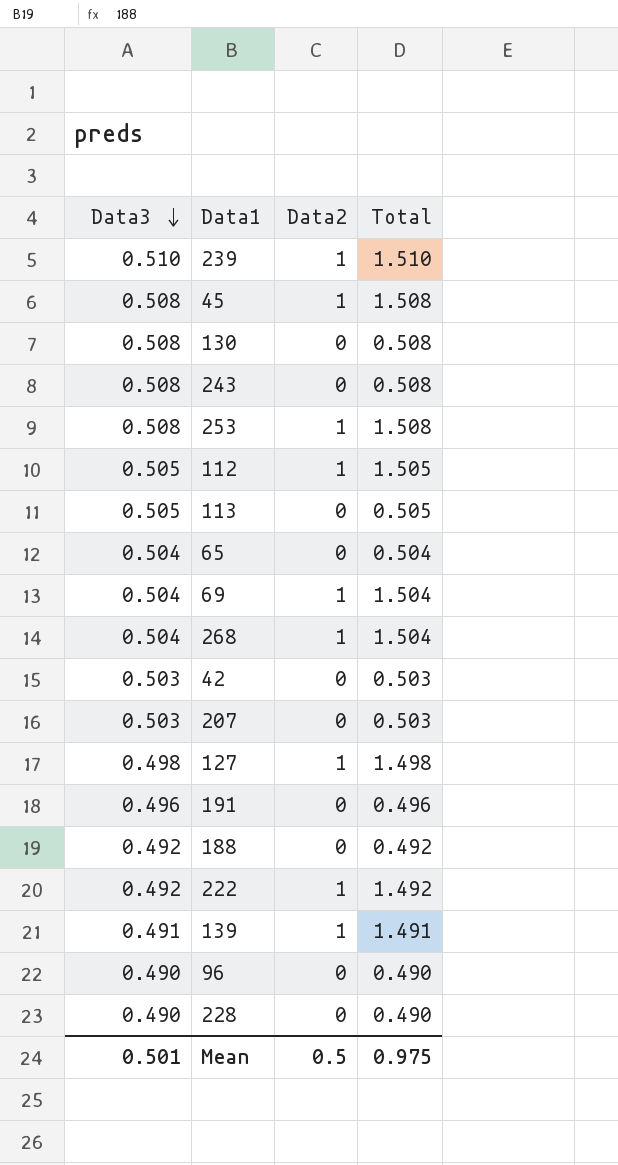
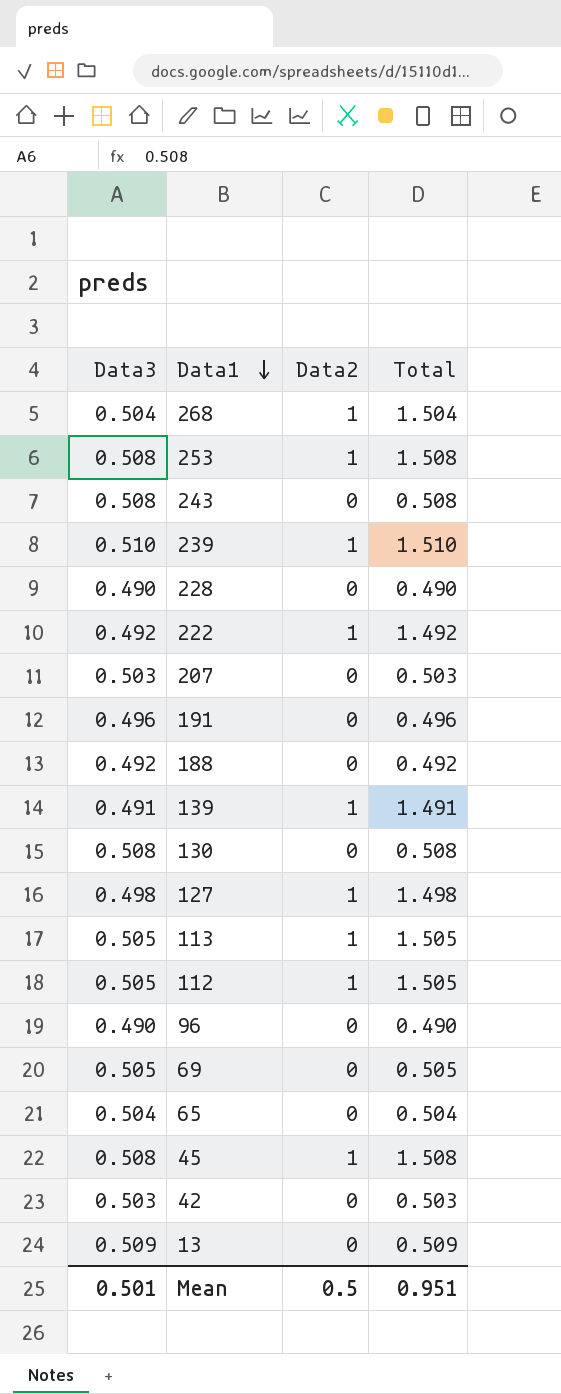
row order: Data3 descending -> Data1 descending
113 | Data2: 0 -> 1
113 | Total: 0.505 -> 1.505
69 | Data3: 0.504 -> 0.505
69 | Data2: 1 -> 0
69 | Total: 1.504 -> 0.505
row 13: none -> 0.509 | 0 | 0.509
Mean | Total: 0.975 -> 0.951

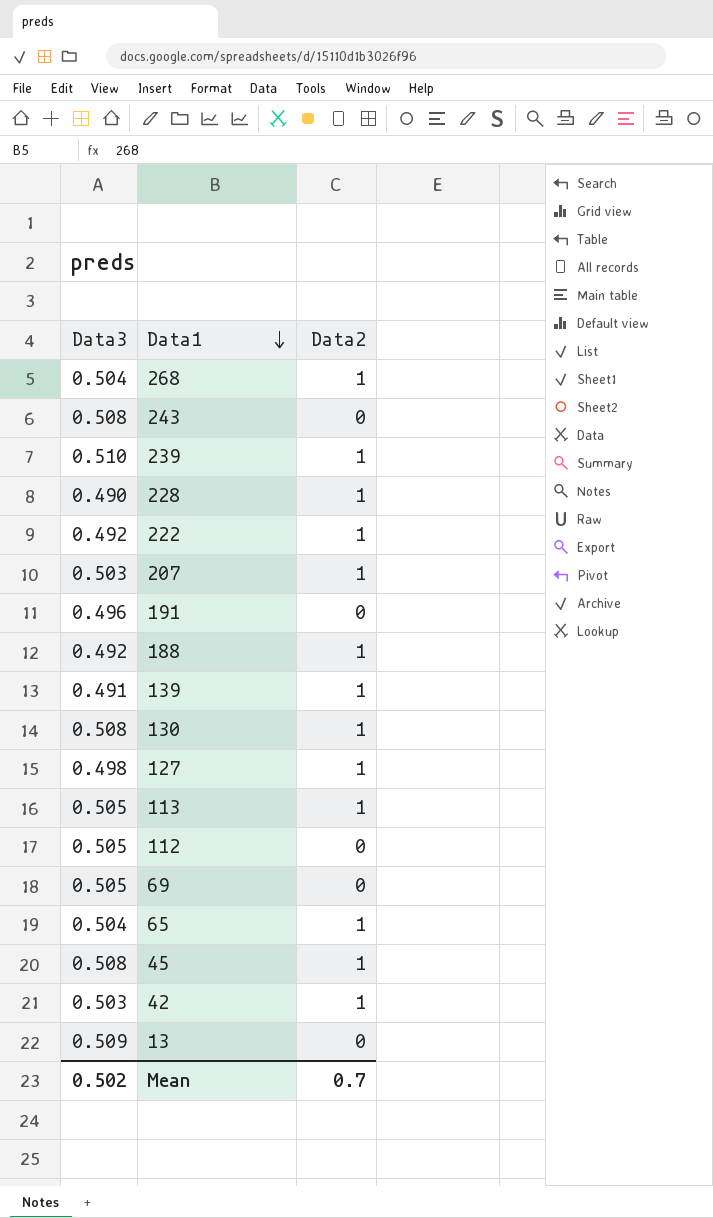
column Total | formula: [Data3] + [Data2] -> none
row 253: 0.508 | 1 | 1.508 -> none
row 96: 0.490 | 0 | 0.490 -> none
228 | Data2: 0 -> 1
207 | Data2: 0 -> 1
188 | Data2: 0 -> 1
130 | Data2: 0 -> 1
112 | Data2: 1 -> 0
65 | Data2: 0 -> 1
42 | Data2: 0 -> 1
Mean | Data3: 0.501 -> 0.502
Mean | Data2: 0.5 -> 0.7

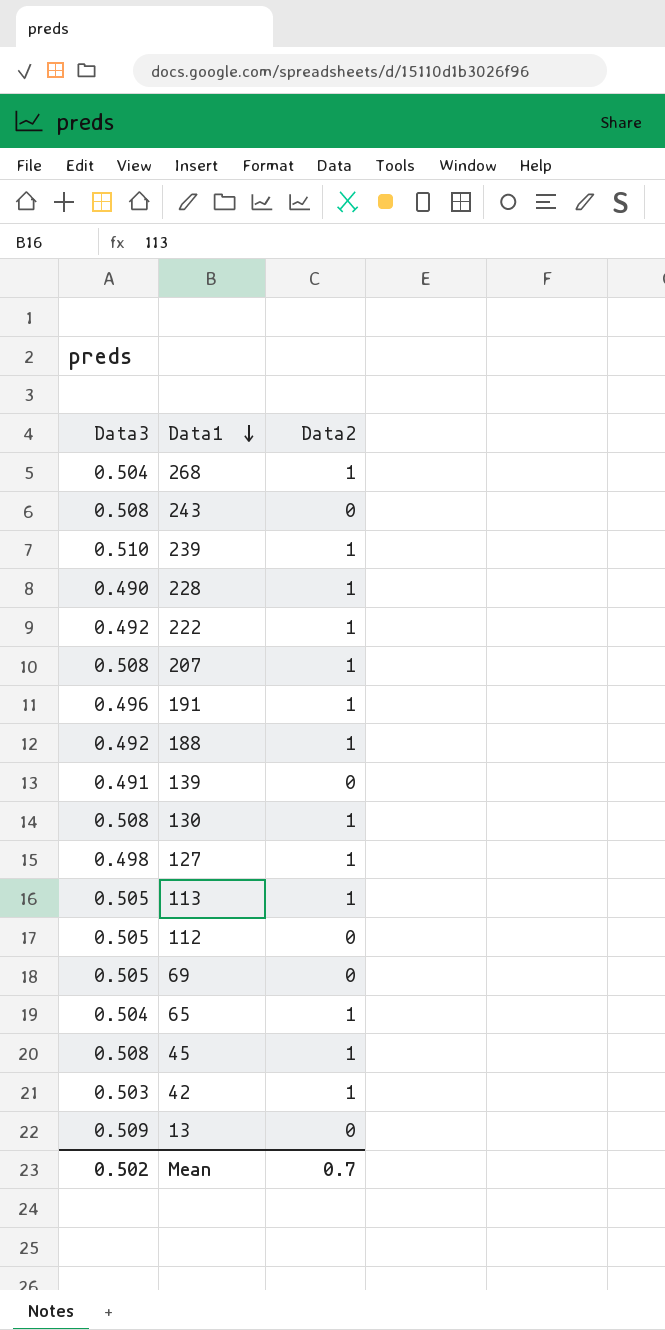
207 | Data3: 0.503 -> 0.508
191 | Data2: 0 -> 1
139 | Data2: 1 -> 0

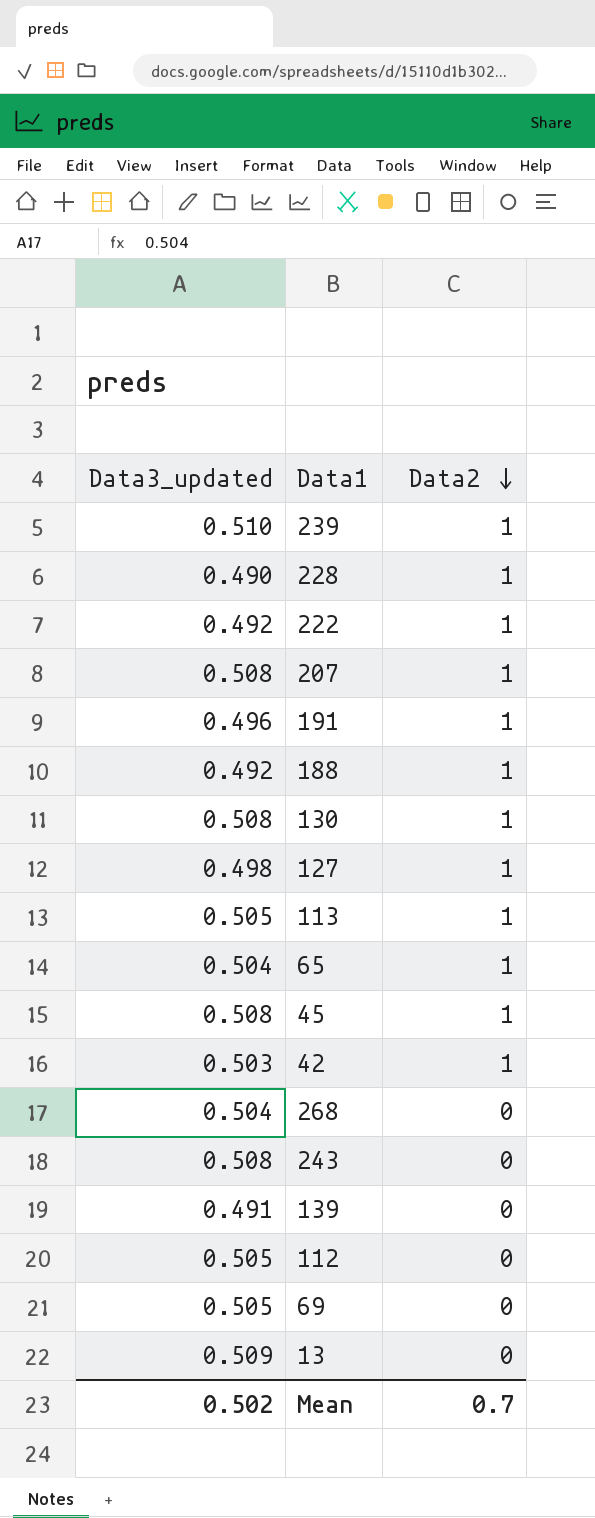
row order: Data1 descending -> Data2 descending
column name: Data3 -> Data3_updated
268 | Data2: 1 -> 0

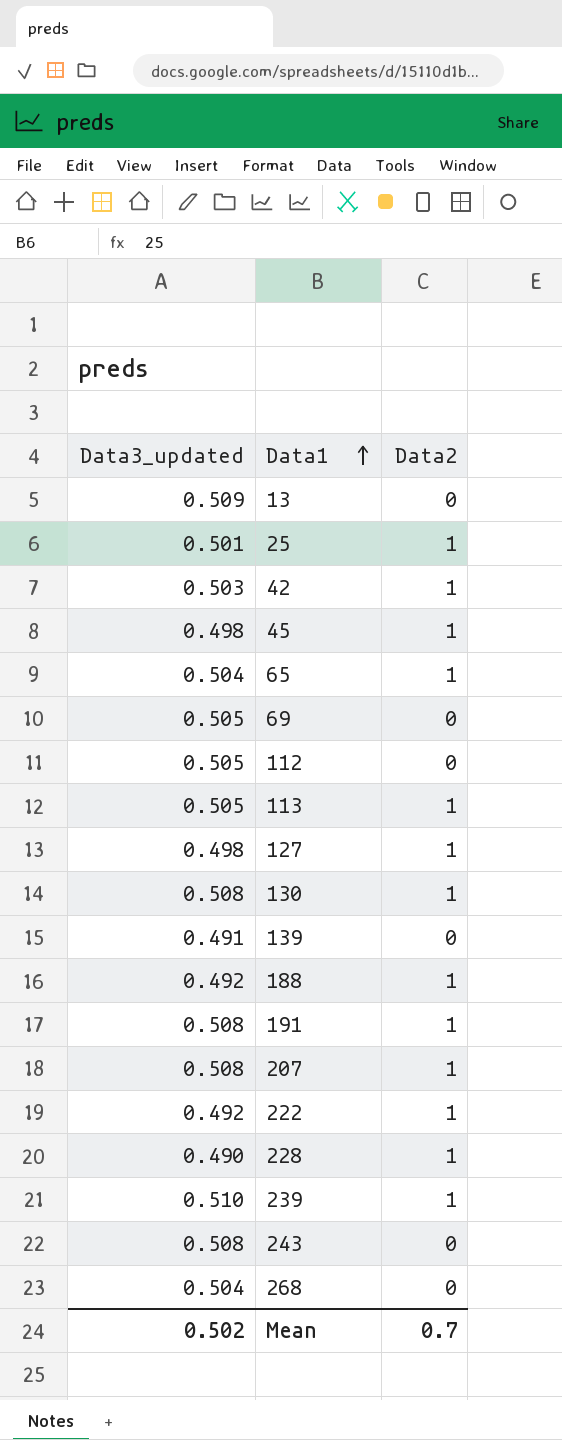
row order: Data2 descending -> Data1 ascending
row 25: none -> 0.501 | 1
45 | Data3_updated: 0.508 -> 0.498
191 | Data3_updated: 0.496 -> 0.508

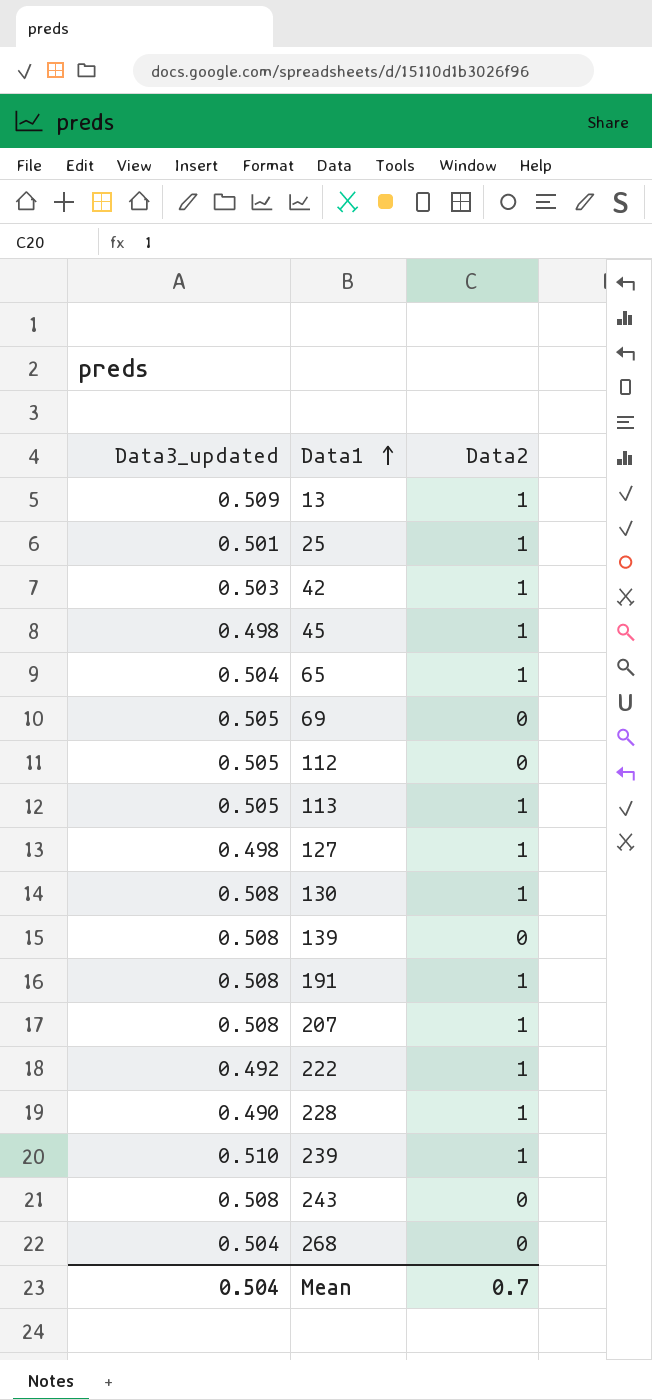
row 188: 0.492 | 1 -> none
13 | Data2: 0 -> 1
139 | Data3_updated: 0.491 -> 0.508
Mean | Data3_updated: 0.502 -> 0.504

